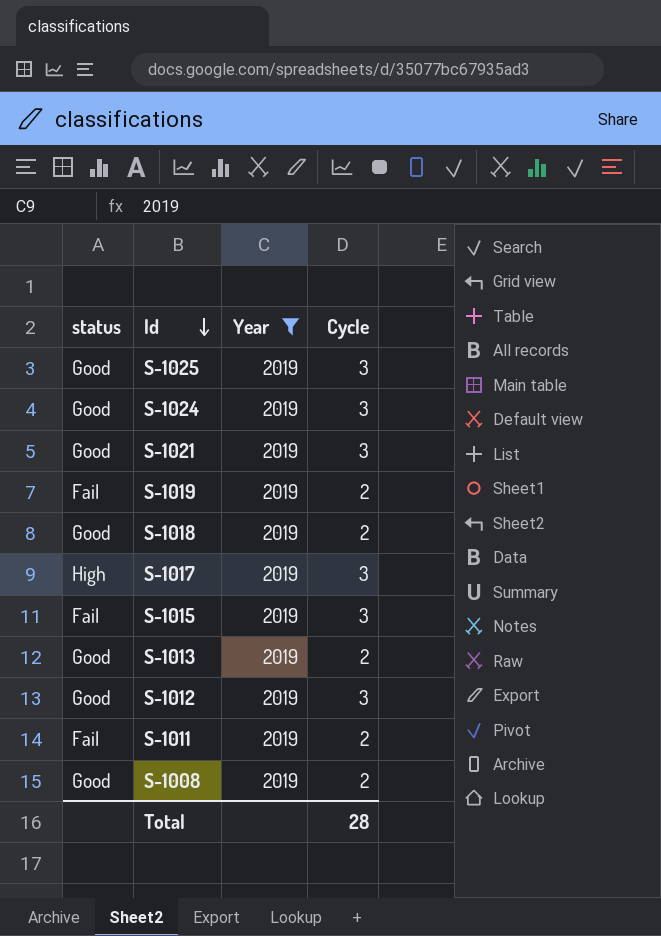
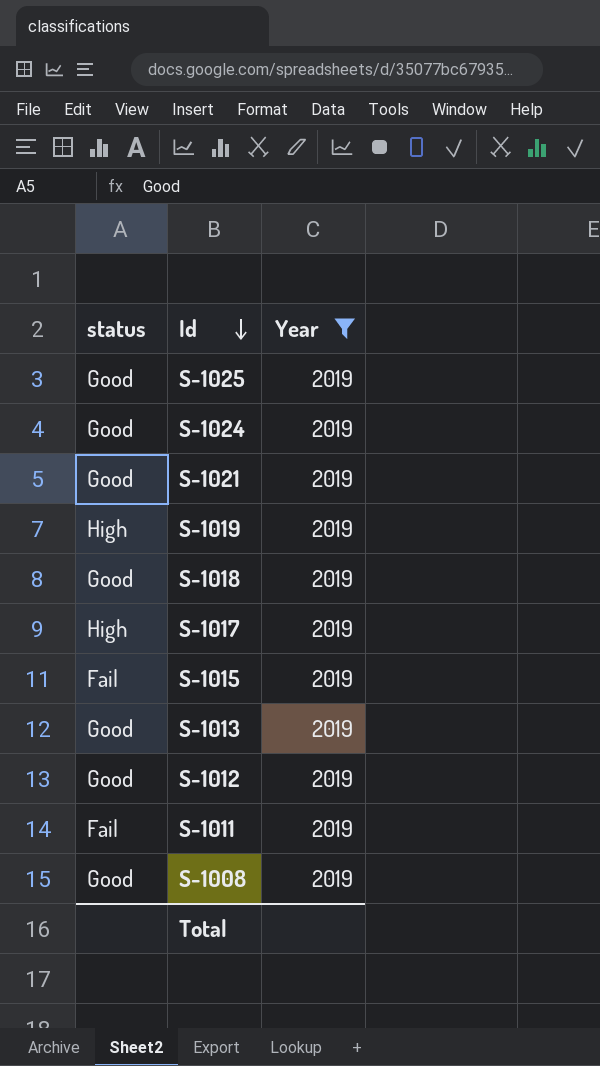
column Cycle | position: 4 -> none
S-1019 | status: Fail -> High

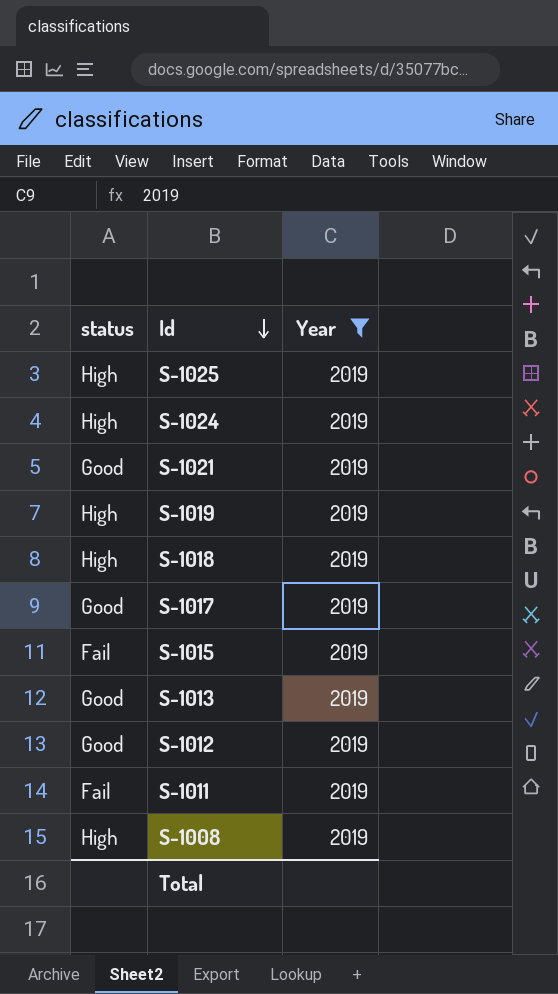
S-1025 | status: Good -> High
S-1024 | status: Good -> High
S-1018 | status: Good -> High
S-1017 | status: High -> Good
S-1008 | status: Good -> High

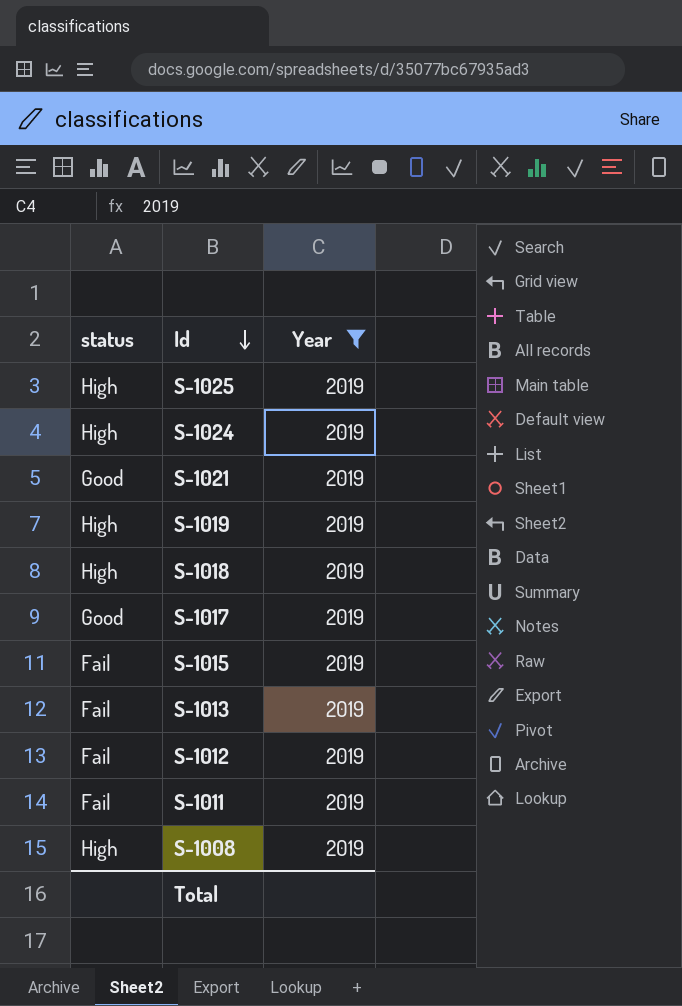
S-1013 | status: Good -> Fail
S-1012 | status: Good -> Fail

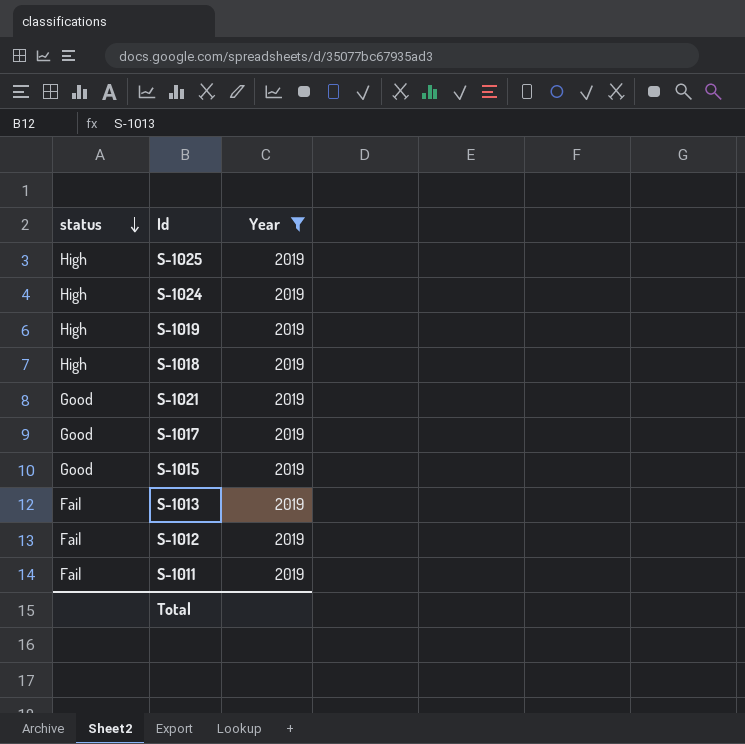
row order: Id descending -> status descending
row S-1008: High | 2019 -> none
S-1015 | status: Fail -> Good

